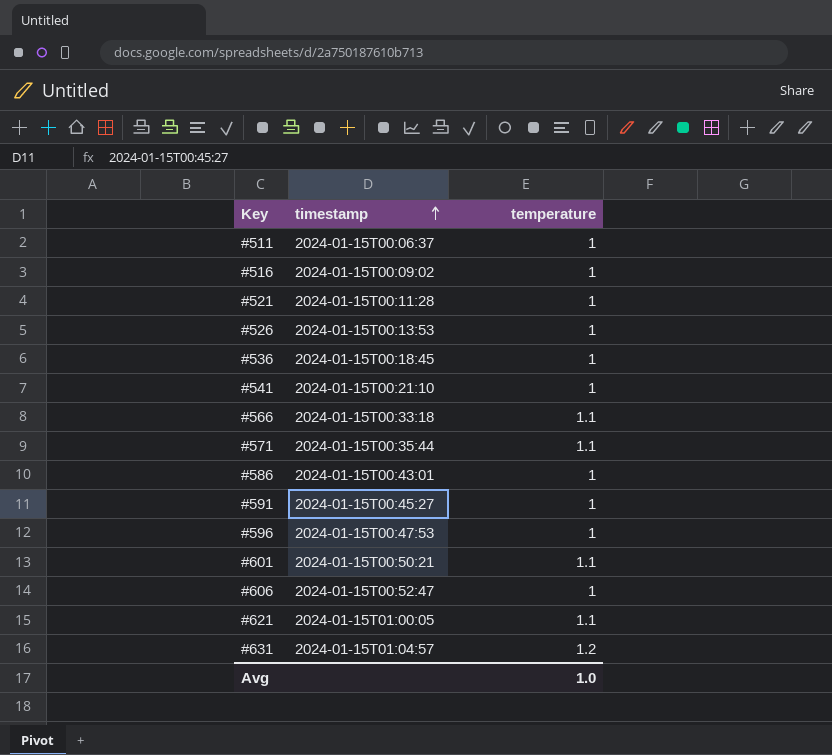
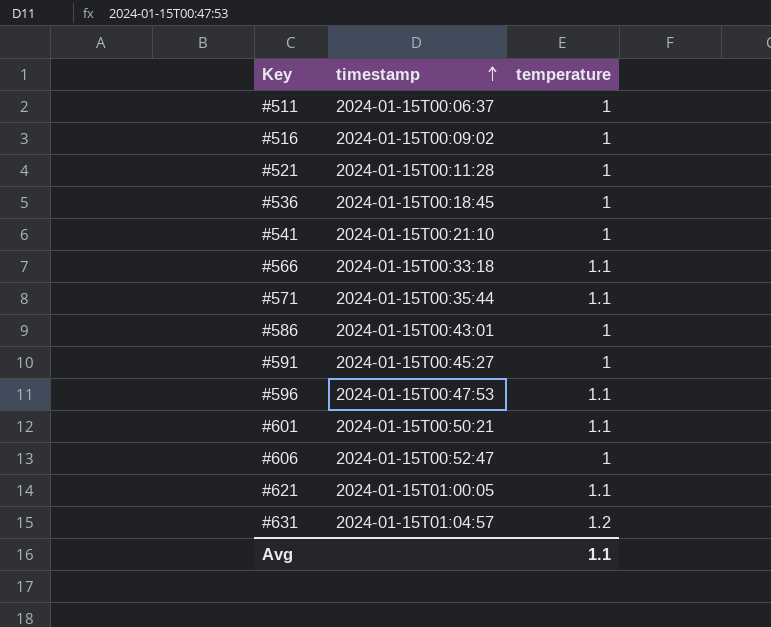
row #526: 2024-01-15T00:13:53 | 1 -> none
#596 | temperature: 1 -> 1.1
Avg | temperature: 1.0 -> 1.1

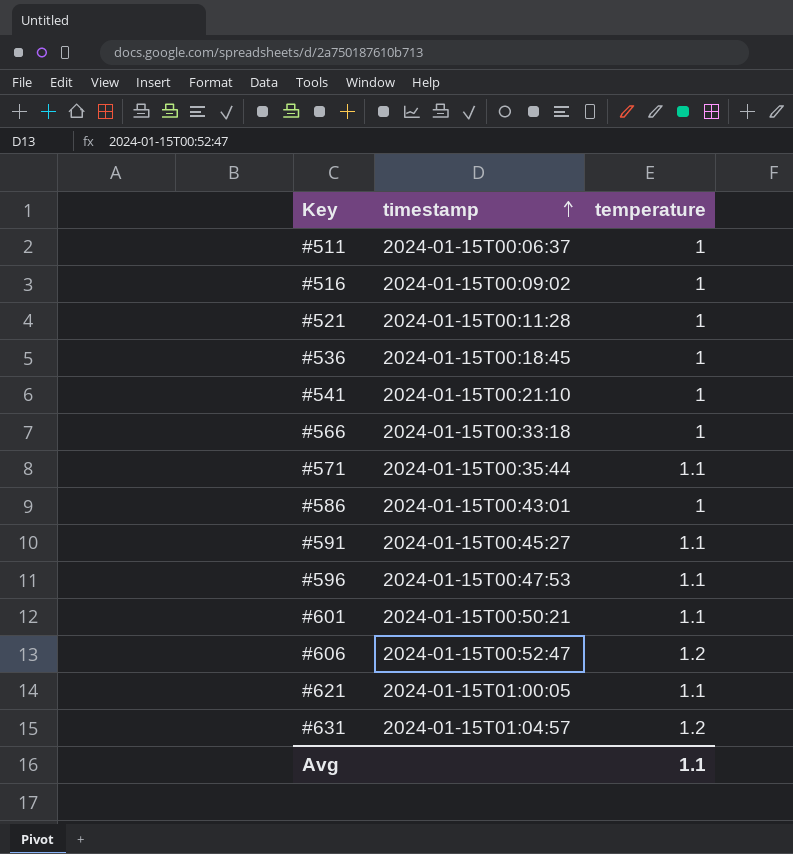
#566 | temperature: 1.1 -> 1
#591 | temperature: 1 -> 1.1
#606 | temperature: 1 -> 1.2

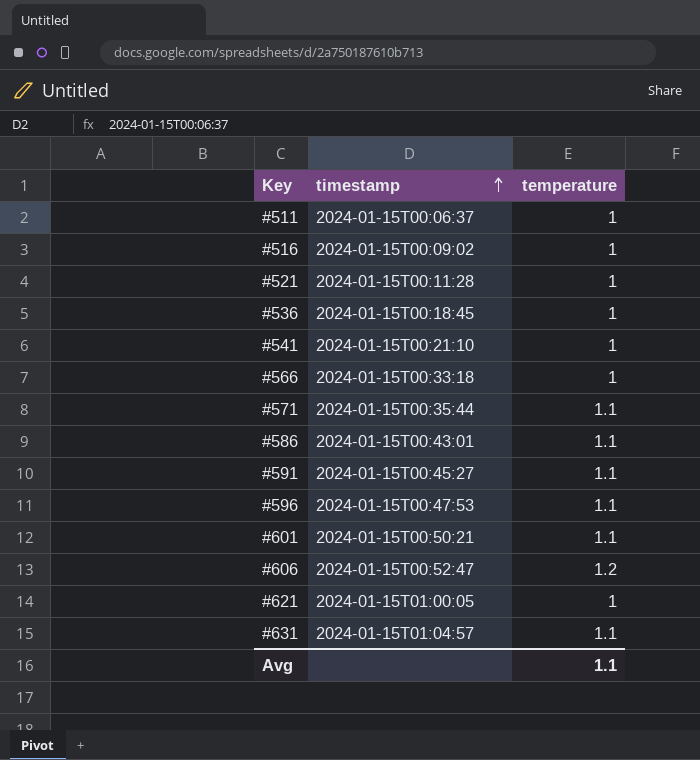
#586 | temperature: 1 -> 1.1
#621 | temperature: 1.1 -> 1
#631 | temperature: 1.2 -> 1.1

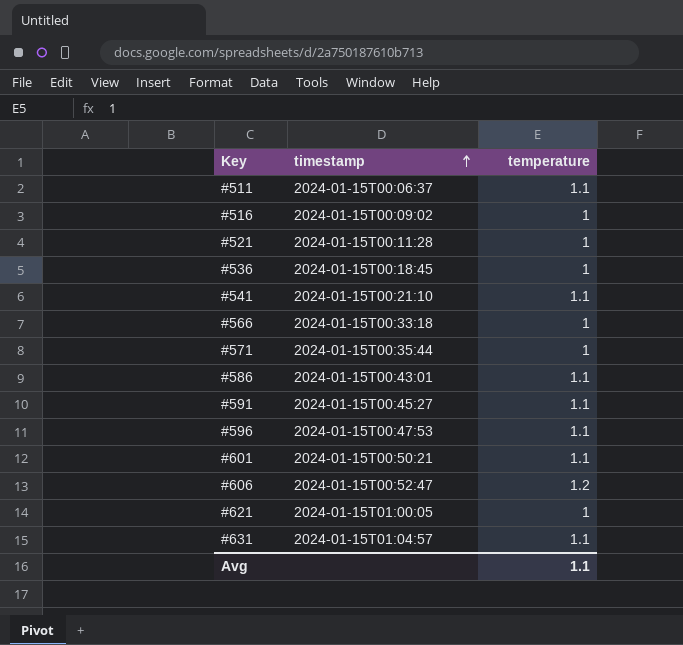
#511 | temperature: 1 -> 1.1
#541 | temperature: 1 -> 1.1
#571 | temperature: 1.1 -> 1

